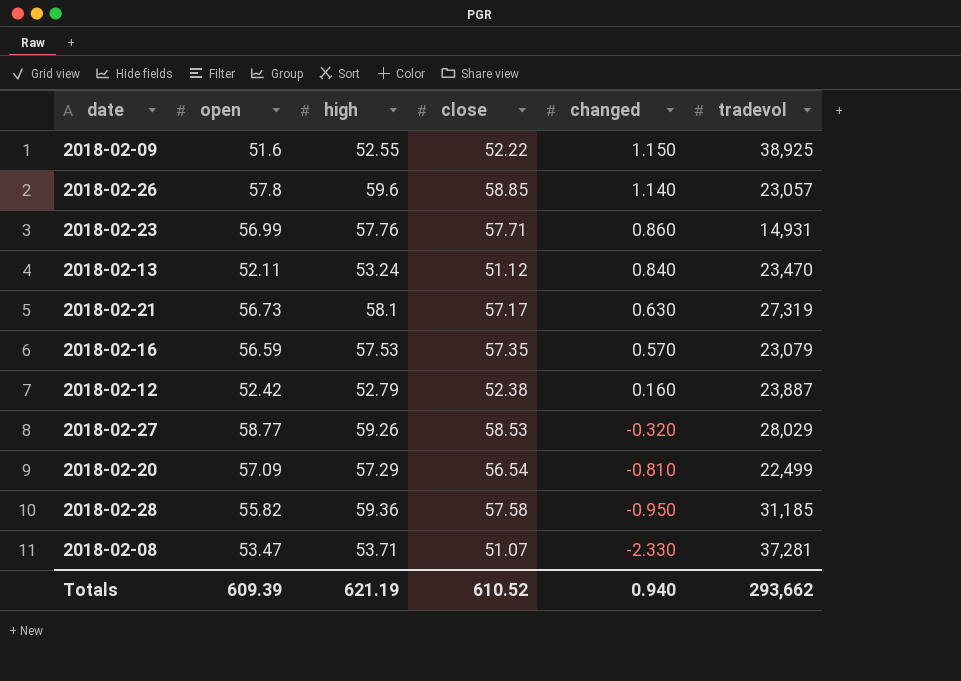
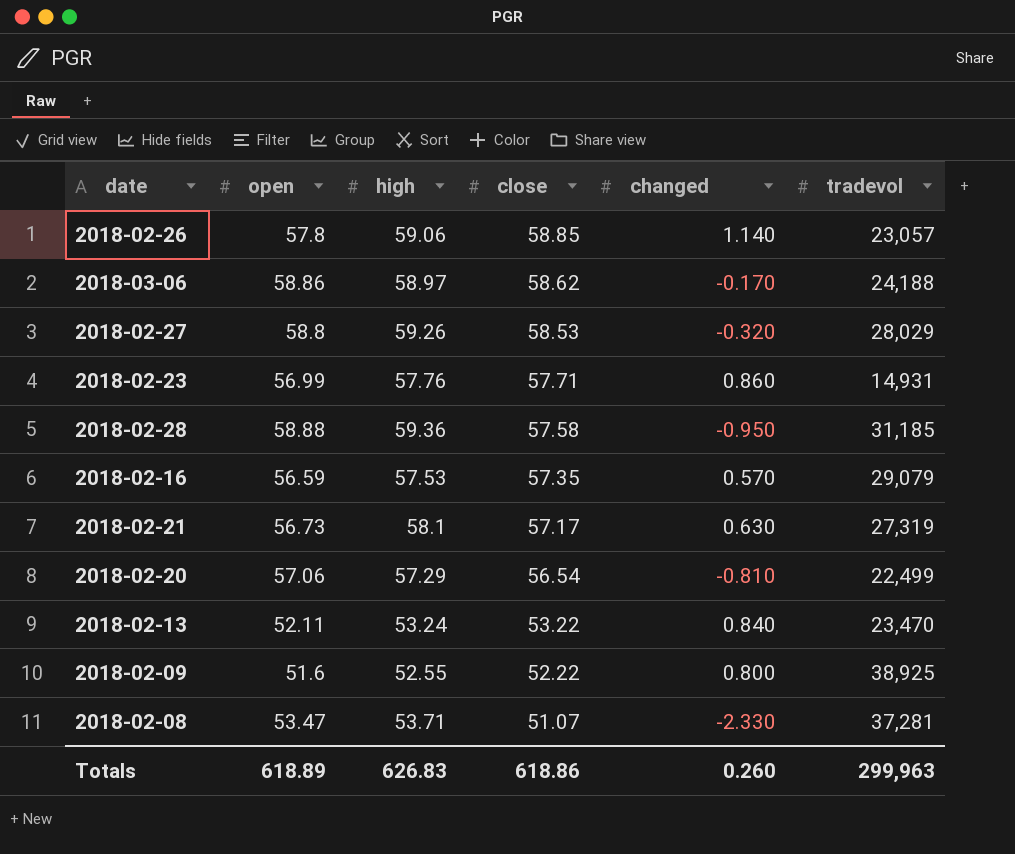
row order: changed descending -> close descending
row 2018-02-12: 52.42 | 52.79 | 52.38 | 0.160 | 23,887 -> none
2018-02-26 | high: 59.6 -> 59.06
row 2018-03-06: none -> 58.86 | 58.97 | 58.62 | -0.170 | 24,188
2018-02-27 | open: 58.77 -> 58.8
2018-02-28 | open: 55.82 -> 58.88
2018-02-16 | tradevol: 23,079 -> 29,079
2018-02-20 | open: 57.09 -> 57.06
2018-02-13 | close: 51.12 -> 53.22
2018-02-09 | changed: 1.150 -> 0.800
Totals | open: 609.39 -> 618.89
Totals | high: 621.19 -> 626.83
Totals | close: 610.52 -> 618.86
Totals | changed: 0.940 -> 0.260
Totals | tradevol: 293,662 -> 299,963

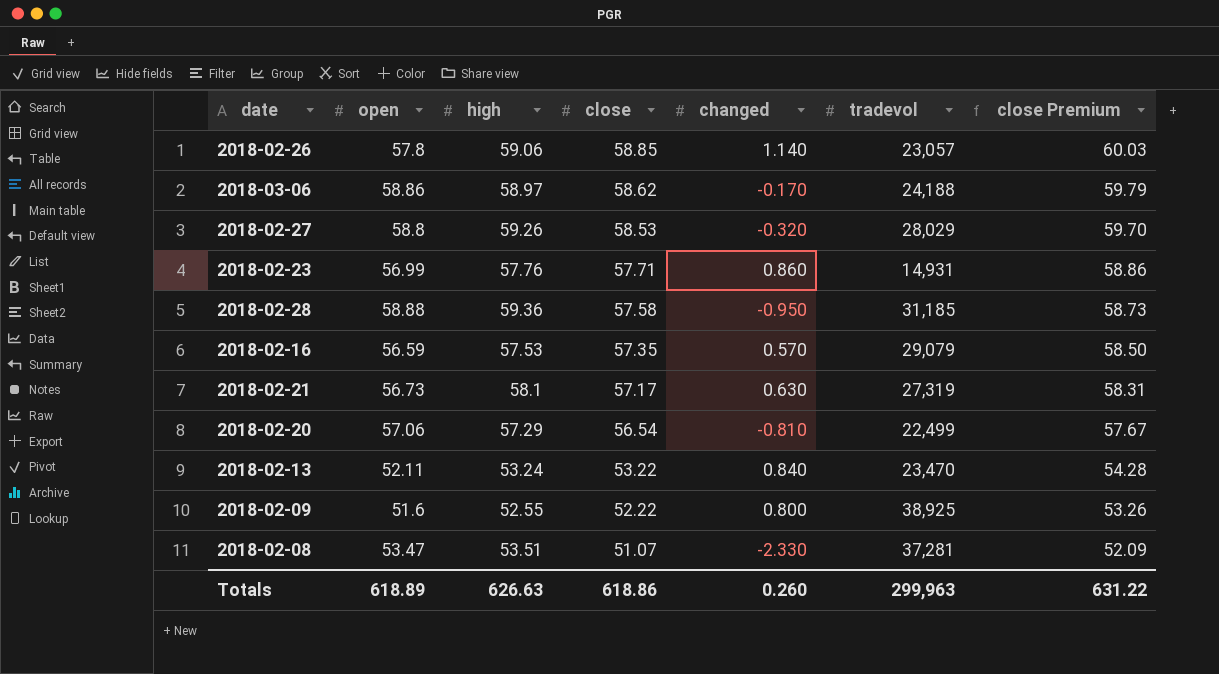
column close Premium | formula: none -> [close] * 1.02
2018-02-08 | high: 53.71 -> 53.51
Totals | high: 626.83 -> 626.63

